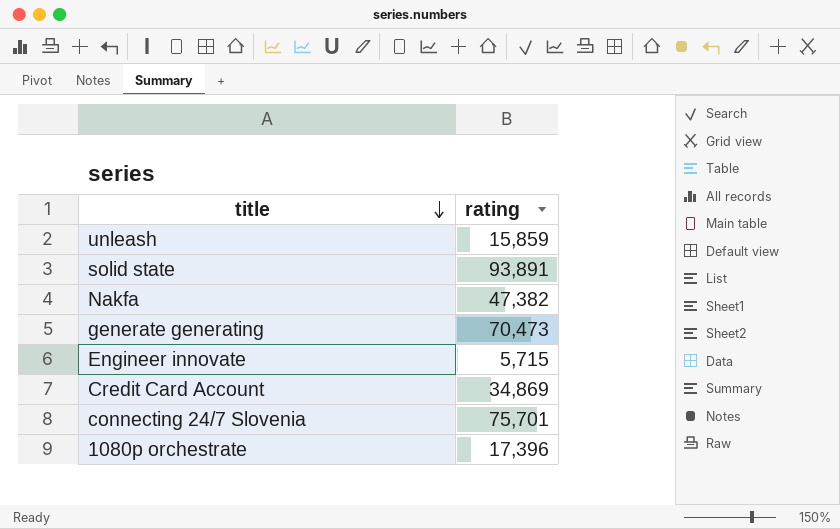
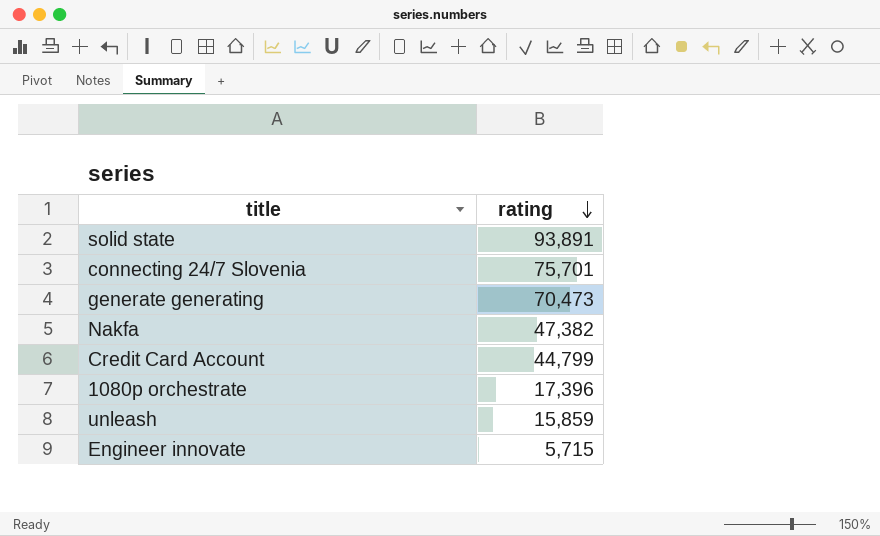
row order: title descending -> rating descending
Credit Card Account | rating: 34,869 -> 44,799

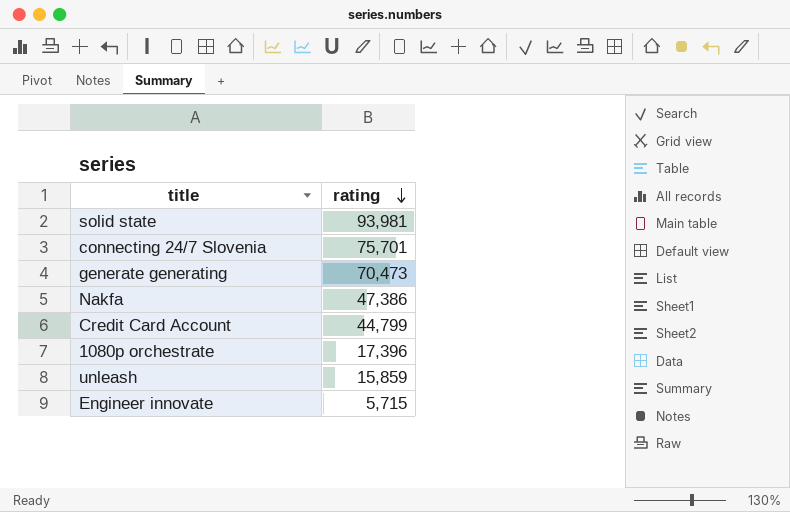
solid state | rating: 93,891 -> 93,981
Nakfa | rating: 47,382 -> 47,386

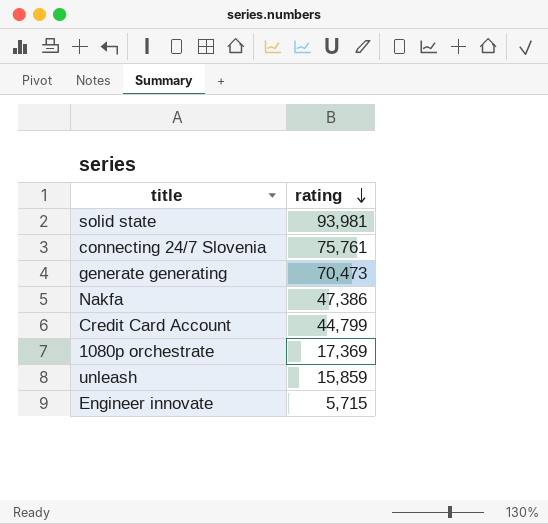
connecting 24/7 Slovenia | rating: 75,701 -> 75,761
1080p orchestrate | rating: 17,396 -> 17,369

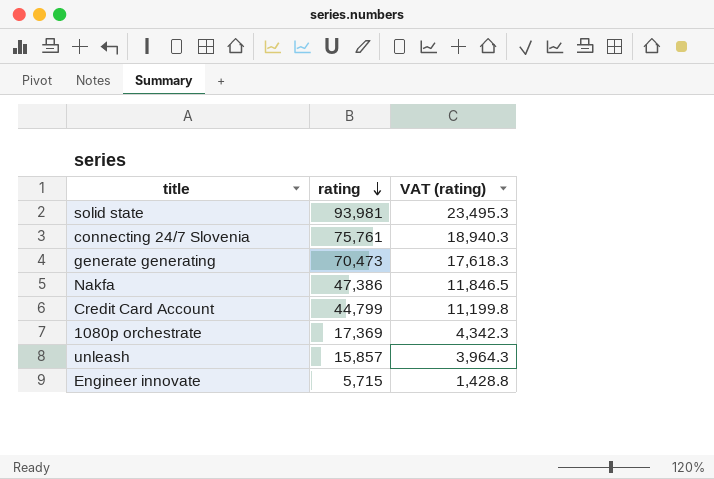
column VAT (rating) | formula: none -> [rating] * 0.25
unleash | rating: 15,859 -> 15,857

